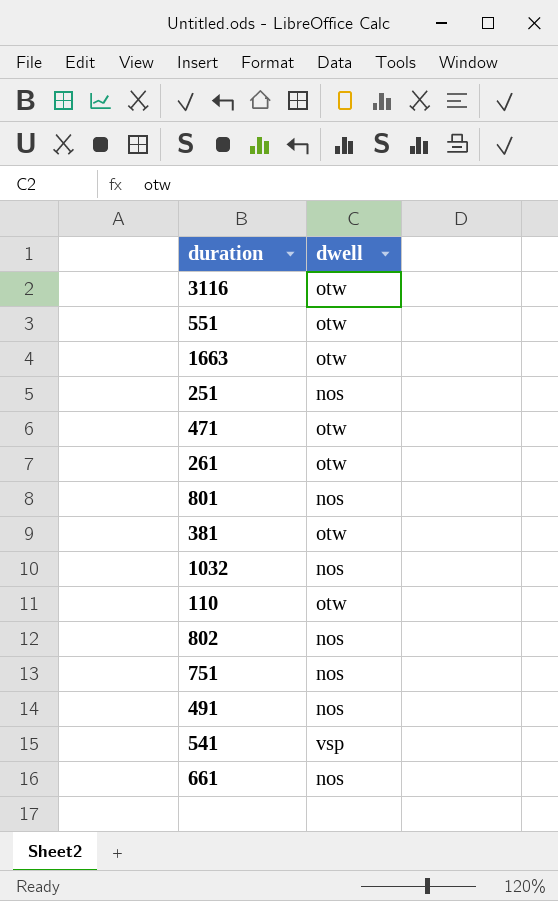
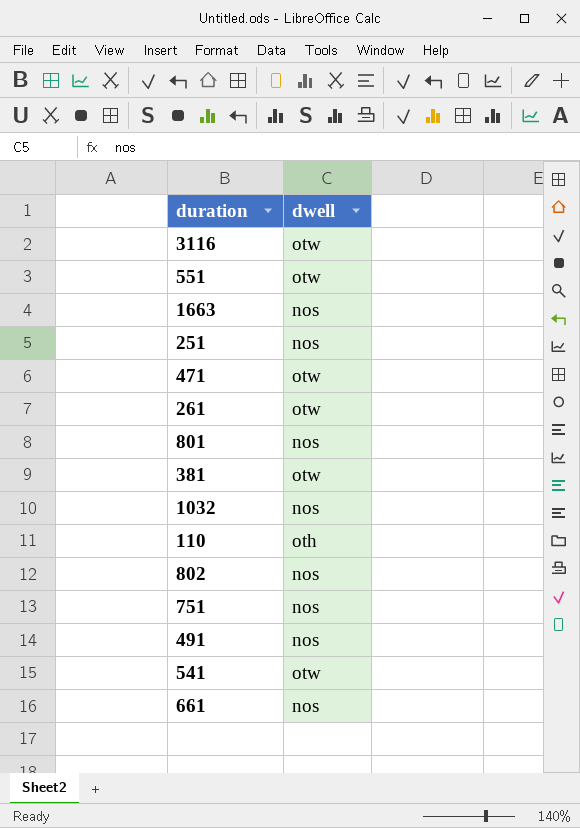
1663 | dwell: otw -> nos
110 | dwell: otw -> oth
541 | dwell: vsp -> otw

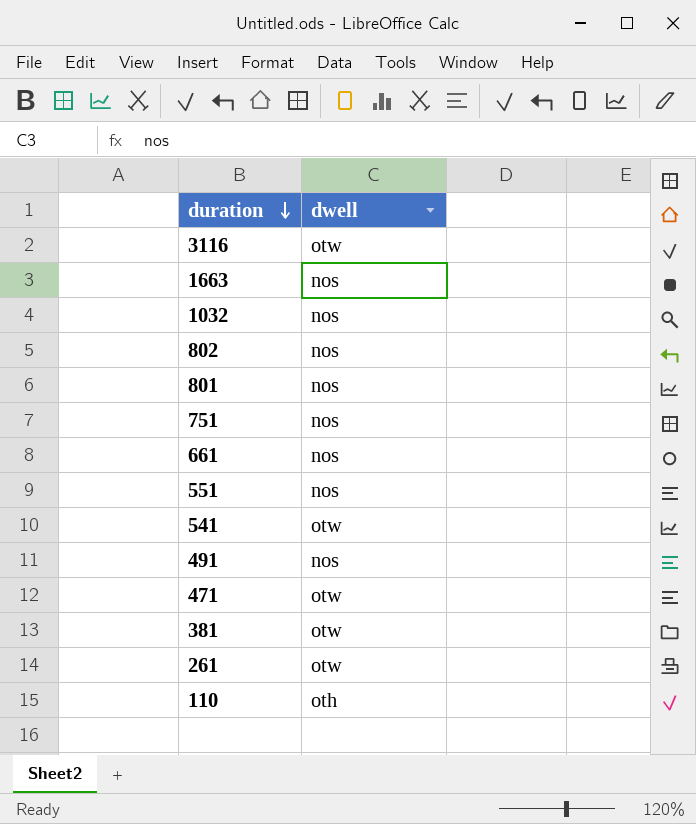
row order: none -> duration descending
row 251: nos -> none
551 | dwell: otw -> nos

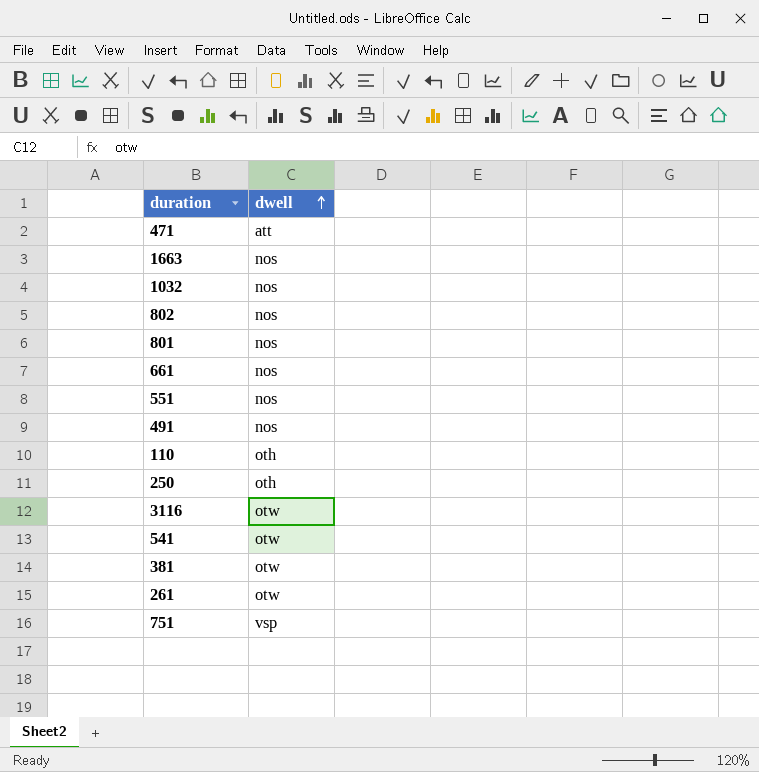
row order: duration descending -> dwell ascending
471 | dwell: otw -> att
row 250: none -> oth
751 | dwell: nos -> vsp

